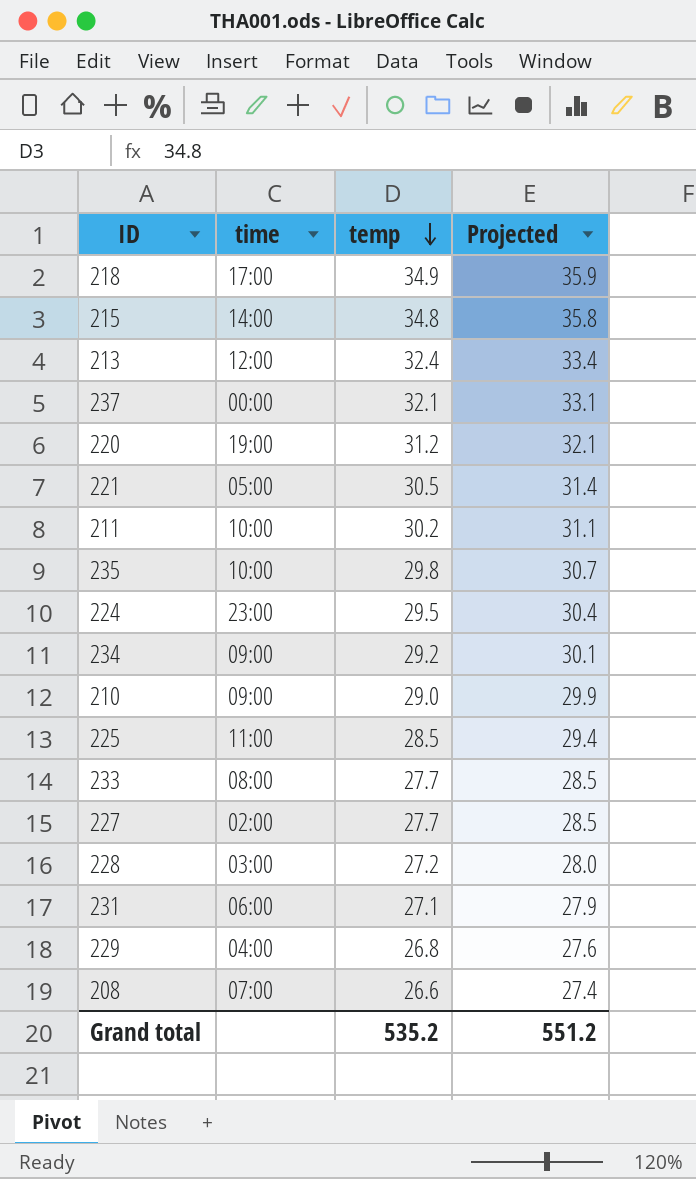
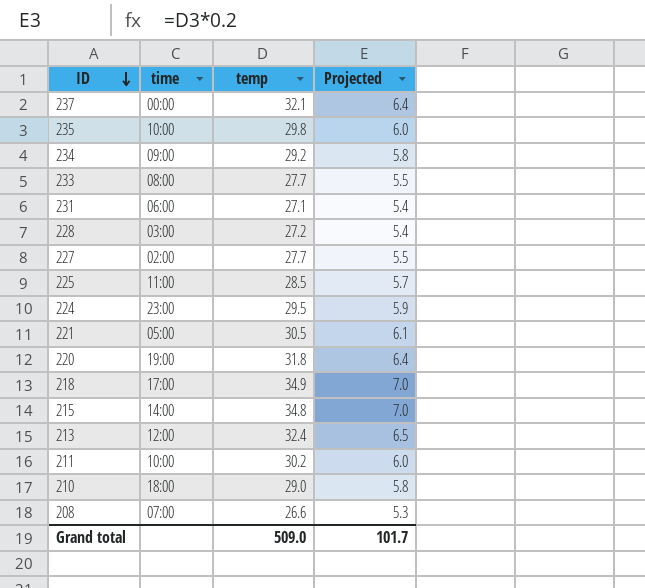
row order: temp descending -> ID descending
column Projected | formula: [temp] * 1.03 -> [temp] * 0.2
row 229: 04:00 | 26.8 | 27.6 -> none
220 | temp: 31.2 -> 31.8
210 | time: 09:00 -> 18:00
Grand total | temp: 535.2 -> 509.0
Grand total | Projected: 551.2 -> 101.7

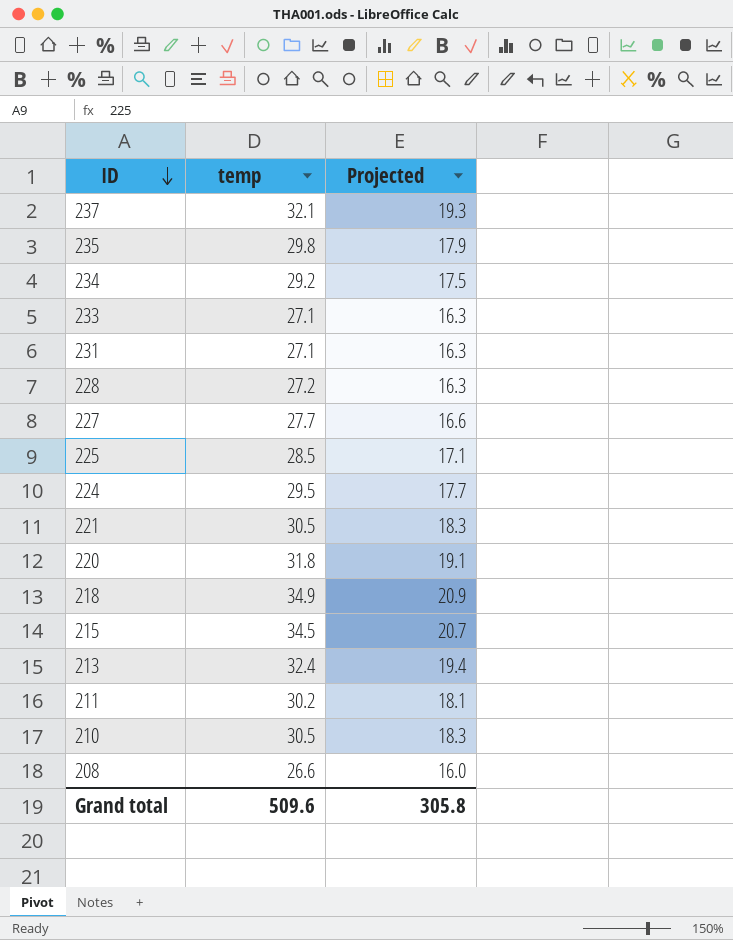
column time | position: 2 -> none
column Projected | formula: [temp] * 0.2 -> [temp] * 0.6
233 | temp: 27.7 -> 27.1
215 | temp: 34.8 -> 34.5
210 | temp: 29.0 -> 30.5
Grand total | temp: 509.0 -> 509.6
Grand total | Projected: 101.7 -> 305.8

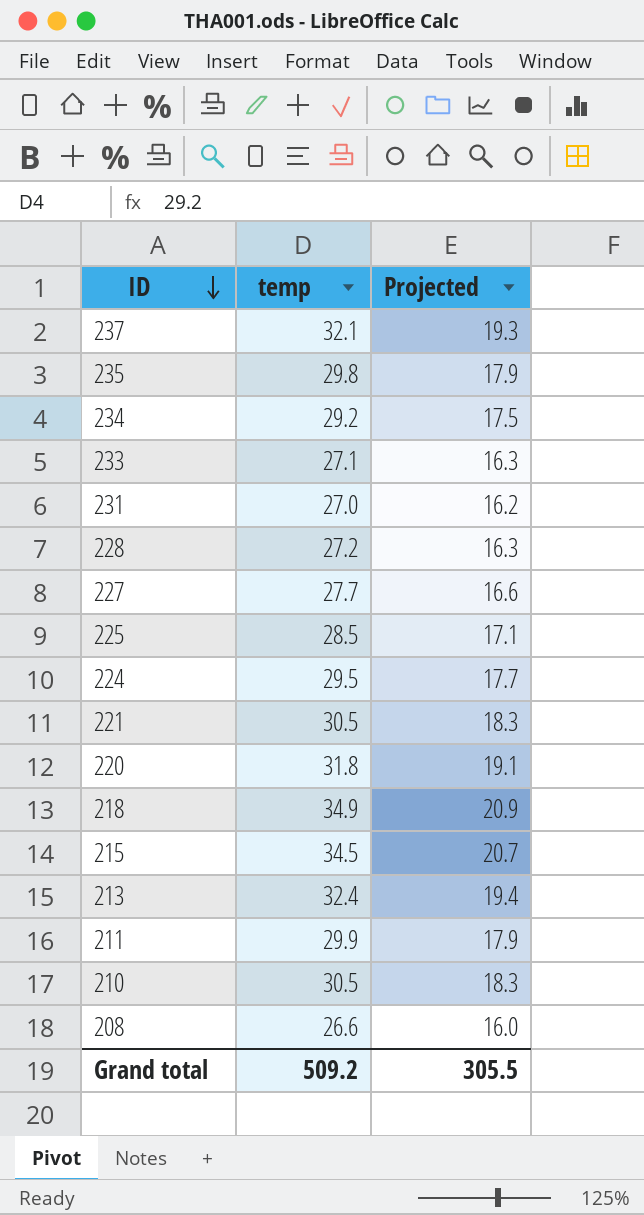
231 | temp: 27.1 -> 27.0
231 | Projected: 16.3 -> 16.2
211 | temp: 30.2 -> 29.9
211 | Projected: 18.1 -> 17.9
Grand total | temp: 509.6 -> 509.2
Grand total | Projected: 305.8 -> 305.5

